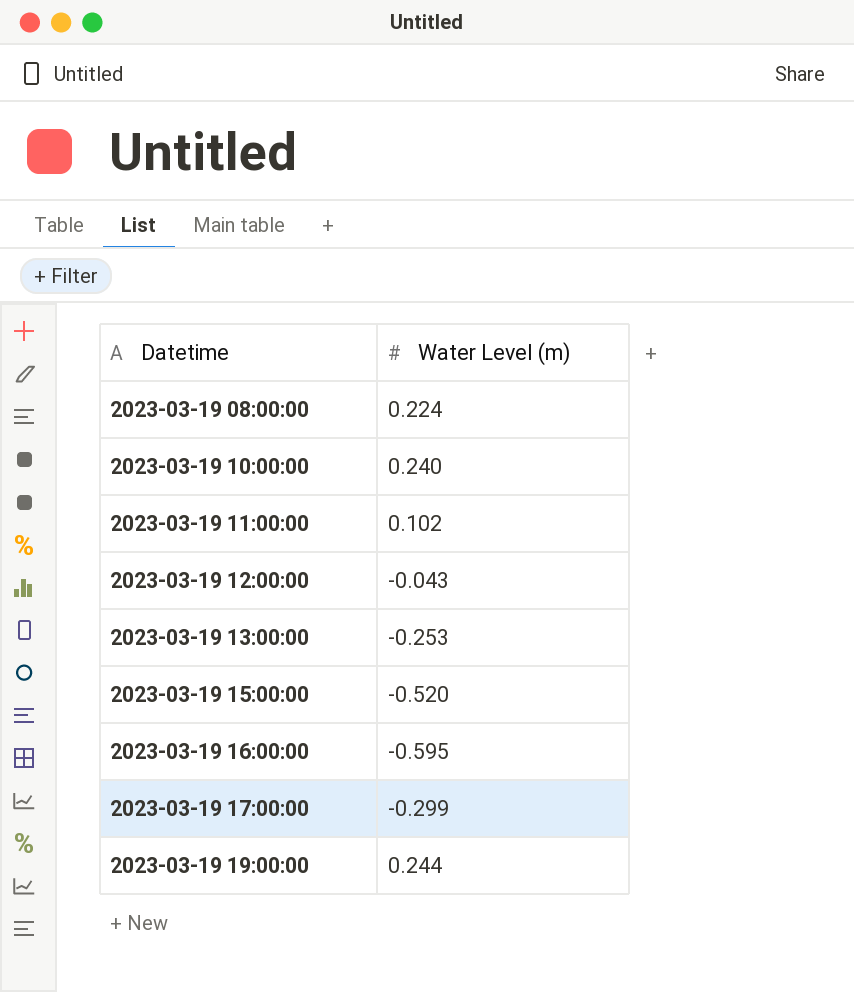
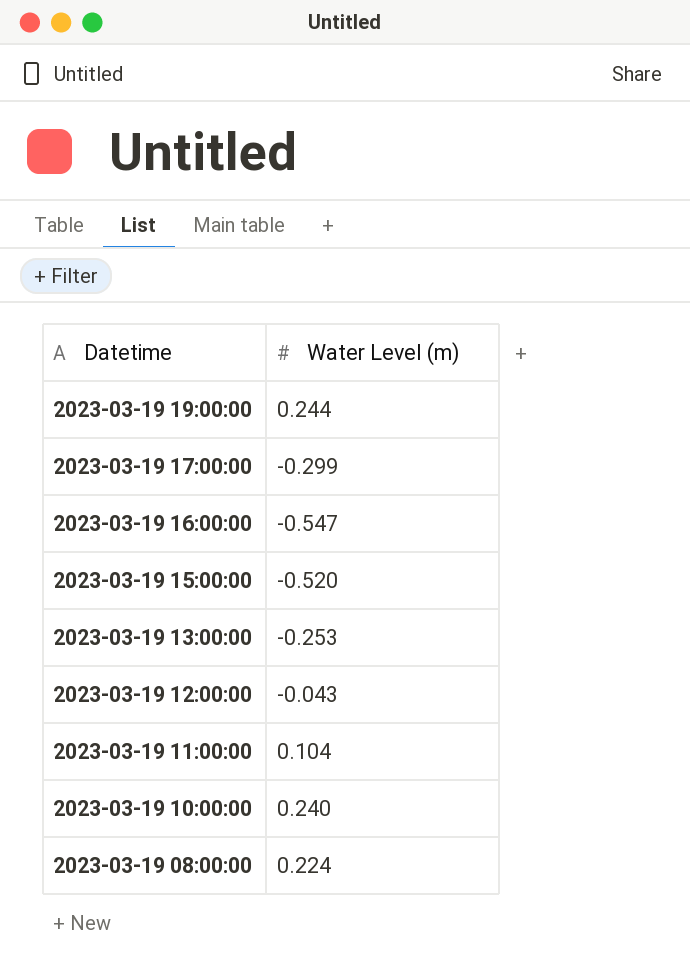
row order: Datetime ascending -> Datetime descending
2023-03-19 16:00:00 | Water Level (m): -0.595 -> -0.547
2023-03-19 11:00:00 | Water Level (m): 0.102 -> 0.104

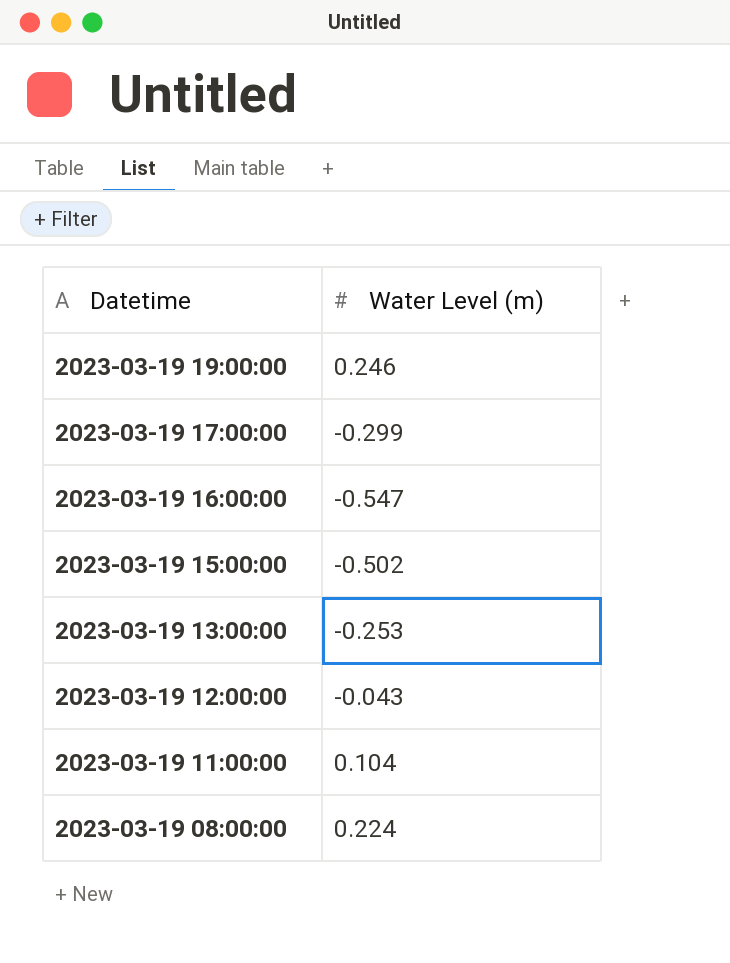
row 2023-03-19 10:00:00: 0.240 -> none
2023-03-19 19:00:00 | Water Level (m): 0.244 -> 0.246
2023-03-19 15:00:00 | Water Level (m): -0.520 -> -0.502

